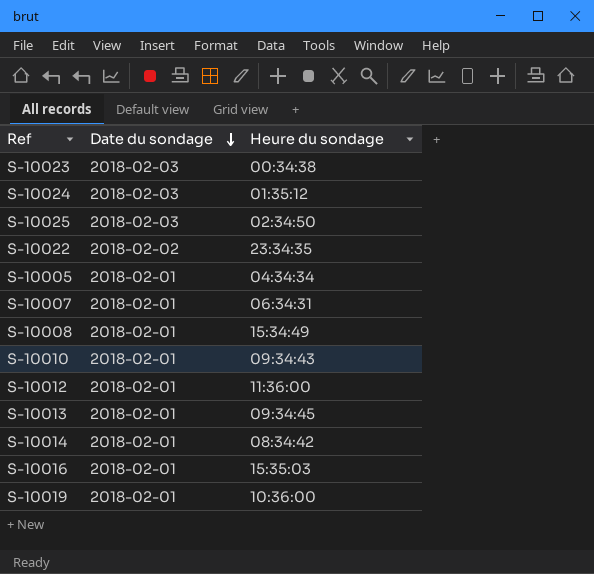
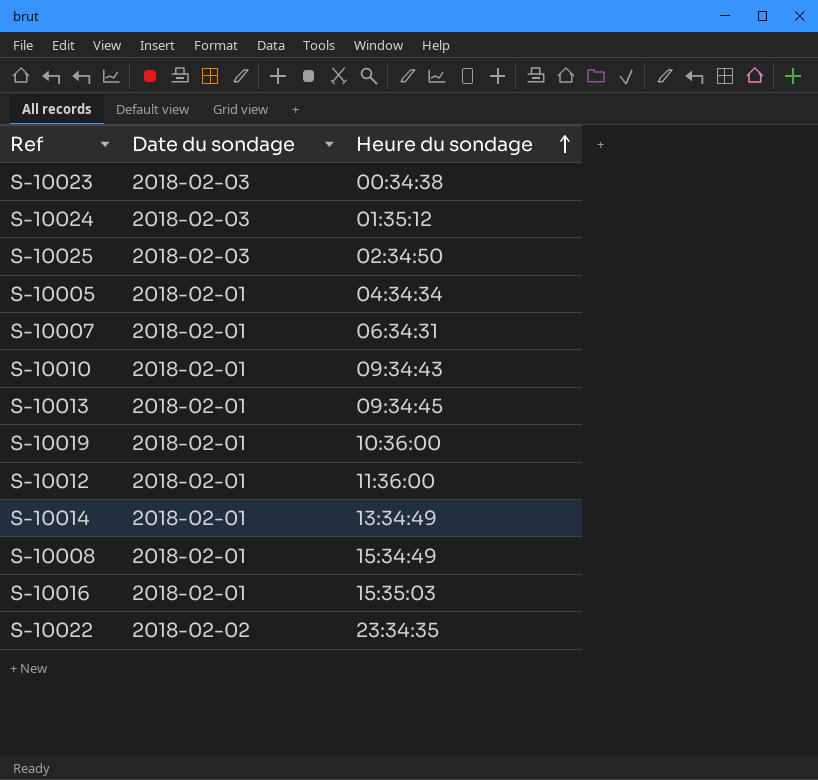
row order: Date du sondage descending -> Heure du sondage ascending
S-10014 | Heure du sondage: 08:34:42 -> 13:34:49

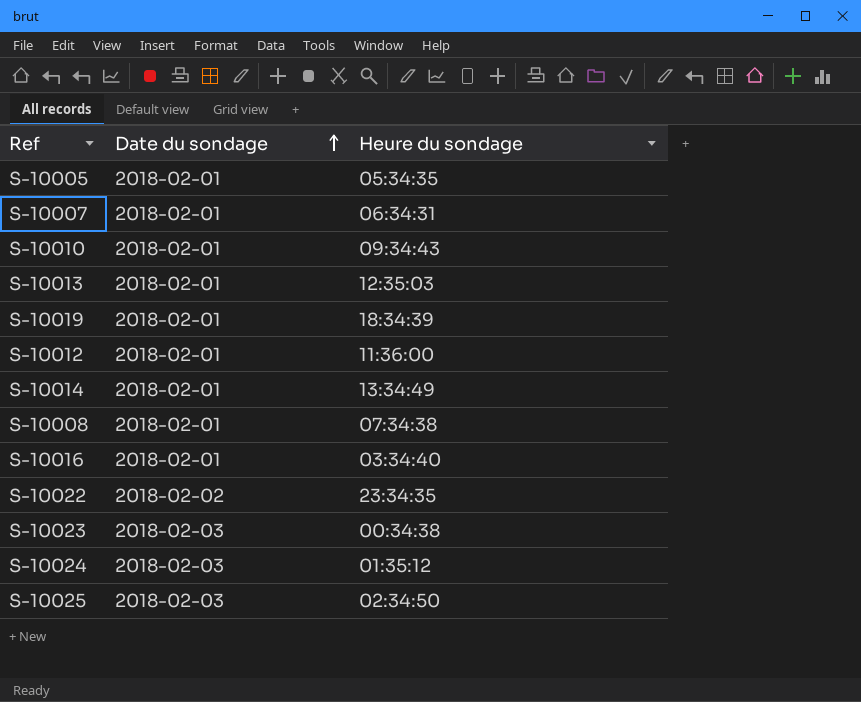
row order: Heure du sondage ascending -> Date du sondage ascending
S-10005 | Heure du sondage: 04:34:34 -> 05:34:35
S-10013 | Heure du sondage: 09:34:45 -> 12:35:03
S-10019 | Heure du sondage: 10:36:00 -> 18:34:39
S-10008 | Heure du sondage: 15:34:49 -> 07:34:38
S-10016 | Heure du sondage: 15:35:03 -> 03:34:40

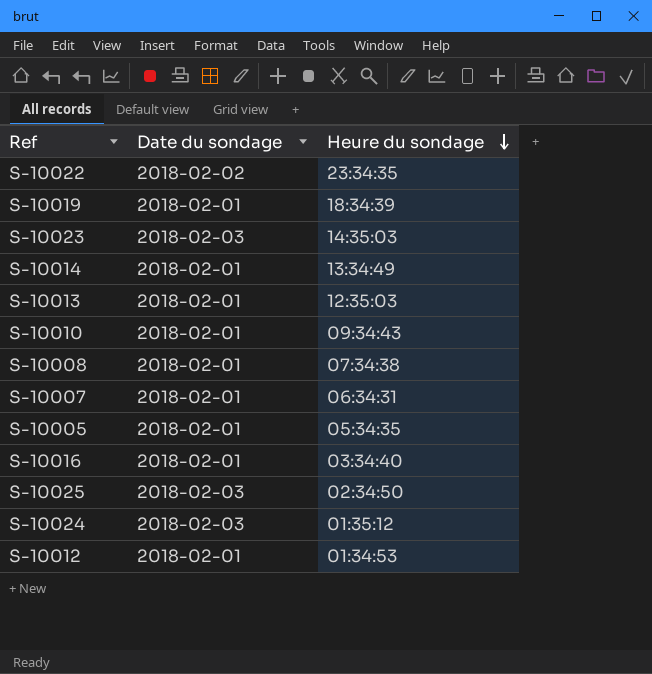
row order: Date du sondage ascending -> Heure du sondage descending
S-10023 | Heure du sondage: 00:34:38 -> 14:35:03
S-10012 | Heure du sondage: 11:36:00 -> 01:34:53

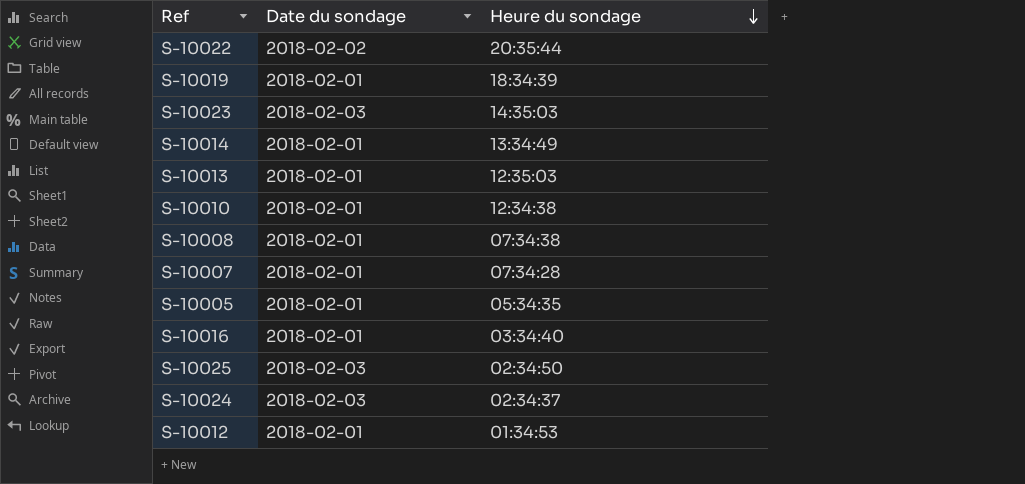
S-10022 | Heure du sondage: 23:34:35 -> 20:35:44
S-10010 | Heure du sondage: 09:34:43 -> 12:34:38
S-10007 | Heure du sondage: 06:34:31 -> 07:34:28
S-10024 | Heure du sondage: 01:35:12 -> 02:34:37

